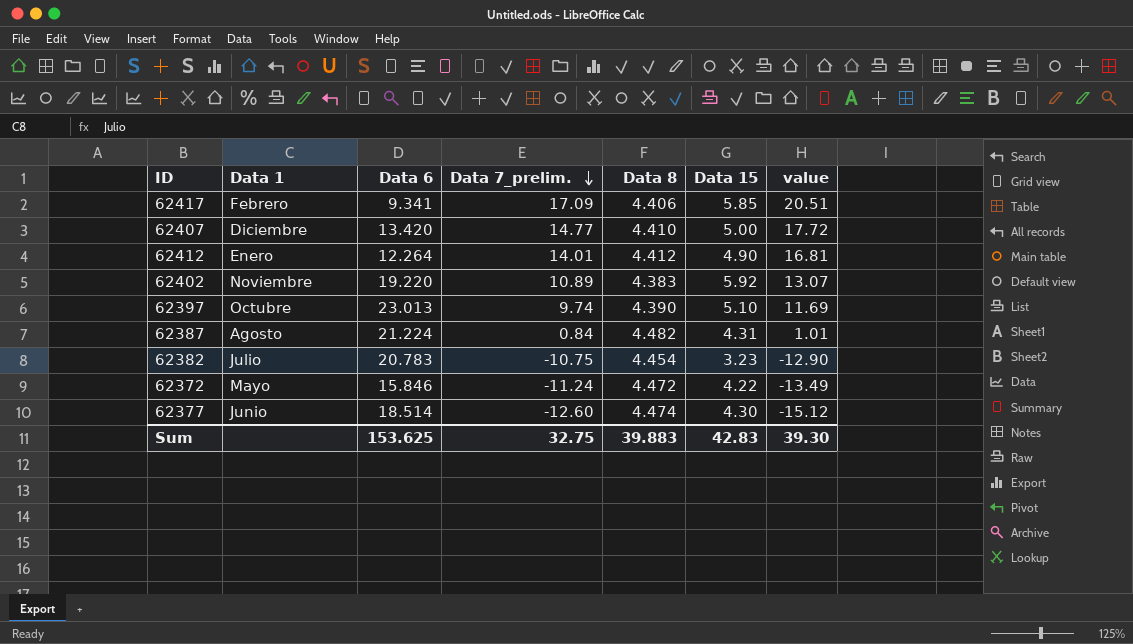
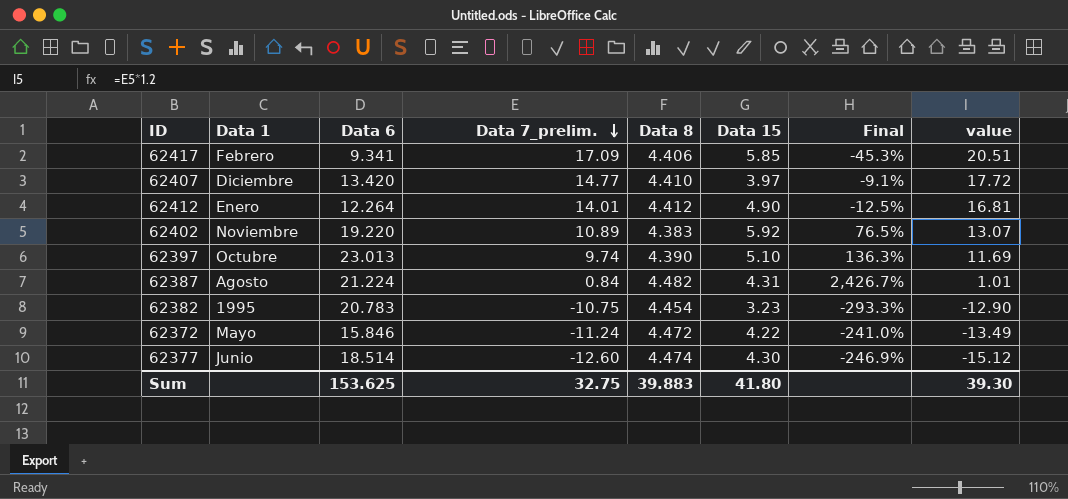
column Final | formula: none -> ([Data 6] - [Data 7_prelim.]) / [Data 7_prelim.]
62407 | Data 15: 5.00 -> 3.97
62382 | Data 1: Julio -> 1995
Sum | Data 15: 42.83 -> 41.80

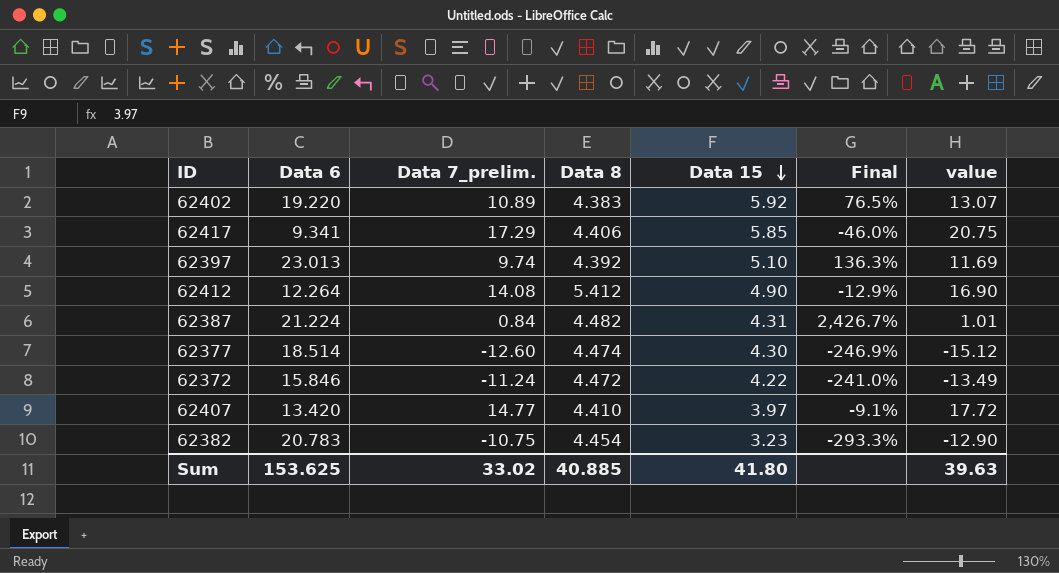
row order: Data 7_prelim. descending -> Data 15 descending
column Data 1 | position: 2 -> none
62417 | Data 7_prelim.: 17.09 -> 17.29
62417 | Final: -45.3% -> -46.0%
62417 | value: 20.51 -> 20.75
62397 | Data 8: 4.390 -> 4.392
62412 | Data 7_prelim.: 14.01 -> 14.08
62412 | Data 8: 4.412 -> 5.412
62412 | Final: -12.5% -> -12.9%
62412 | value: 16.81 -> 16.90
Sum | Data 7_prelim.: 32.75 -> 33.02
Sum | Data 8: 39.883 -> 40.885
Sum | value: 39.30 -> 39.63

